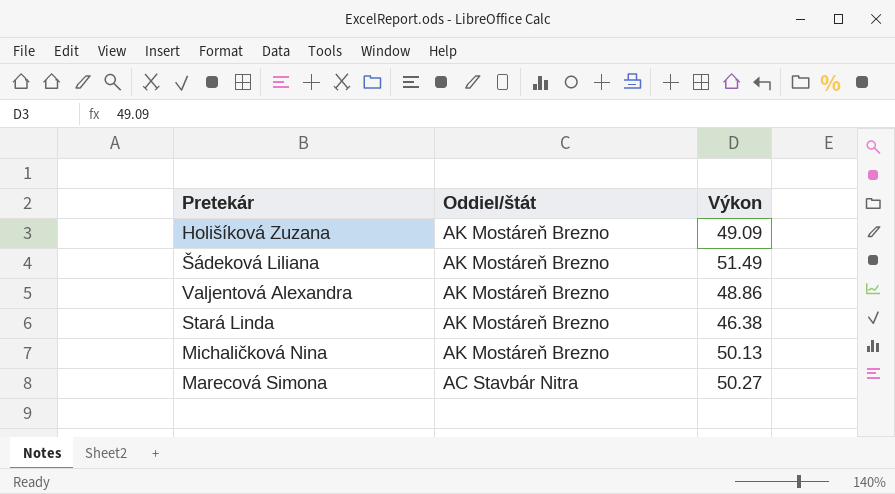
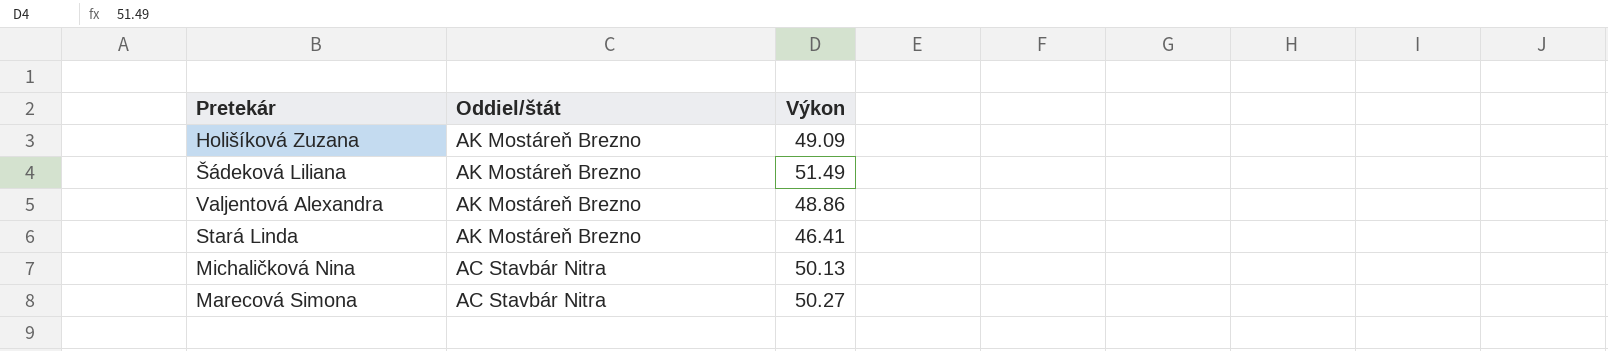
Stará Linda | Výkon: 46.38 -> 46.41
Michaličková Nina | Oddiel/štát: AK Mostáreň Brezno -> AC Stavbár Nitra

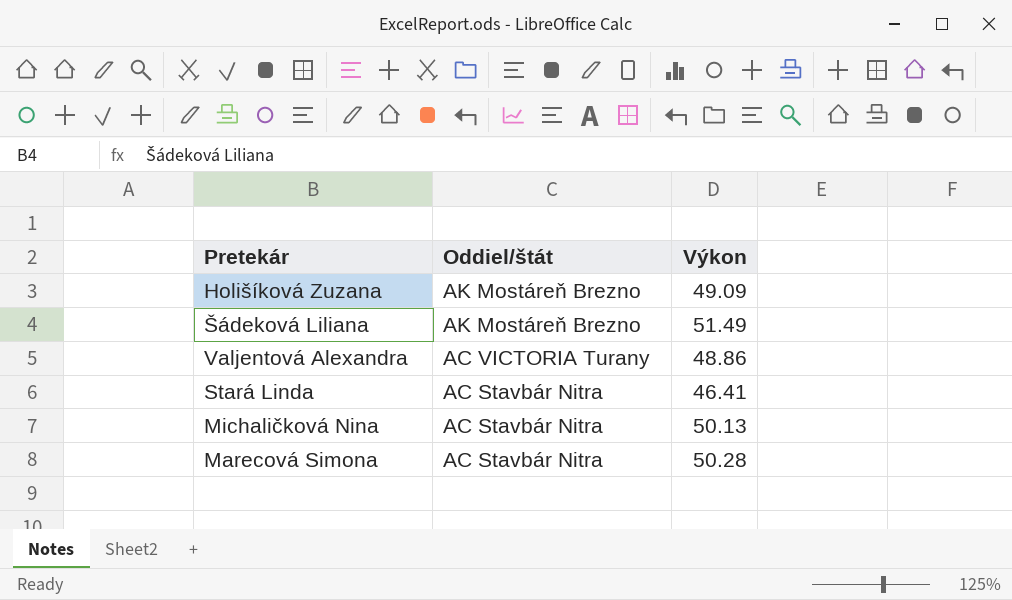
Valjentová Alexandra | Oddiel/štát: AK Mostáreň Brezno -> AC VICTORIA Turany
Stará Linda | Oddiel/štát: AK Mostáreň Brezno -> AC Stavbár Nitra
Marecová Simona | Výkon: 50.27 -> 50.28

